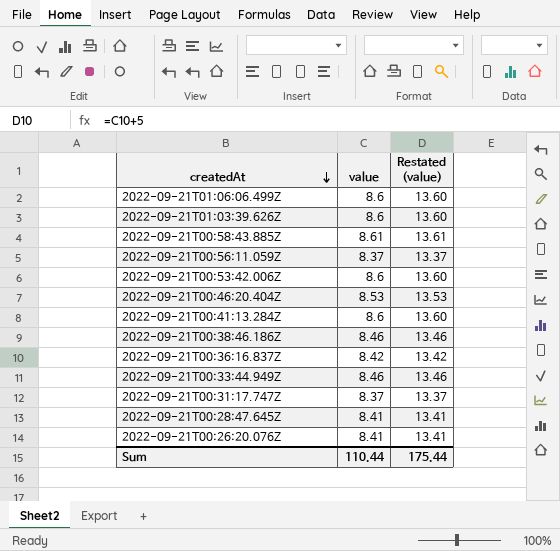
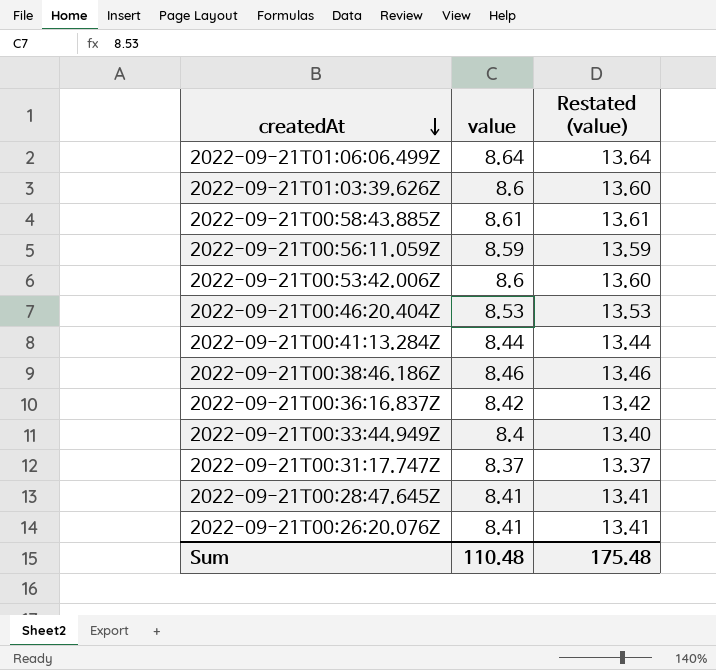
2022-09-21T01:06:06.499Z | value: 8.6 -> 8.64
2022-09-21T01:06:06.499Z | Restated (value): 13.60 -> 13.64
2022-09-21T00:56:11.059Z | value: 8.37 -> 8.59
2022-09-21T00:56:11.059Z | Restated (value): 13.37 -> 13.59
2022-09-21T00:41:13.284Z | value: 8.6 -> 8.44
2022-09-21T00:41:13.284Z | Restated (value): 13.60 -> 13.44
2022-09-21T00:33:44.949Z | value: 8.46 -> 8.4
2022-09-21T00:33:44.949Z | Restated (value): 13.46 -> 13.40
Sum | value: 110.44 -> 110.48
Sum | Restated (value): 175.44 -> 175.48

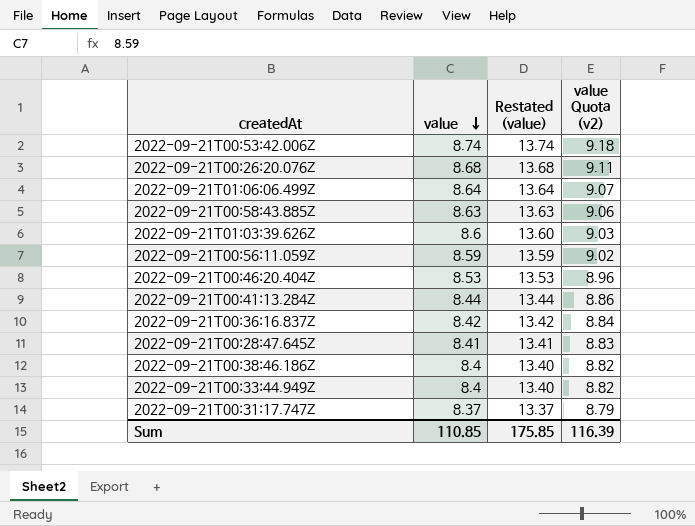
row order: createdAt descending -> value descending
column value Quota (v2) | formula: none -> [value] * 1.05
2022-09-21T00:53:42.006Z | value: 8.6 -> 8.74
2022-09-21T00:53:42.006Z | Restated (value): 13.60 -> 13.74
2022-09-21T00:26:20.076Z | value: 8.41 -> 8.68
2022-09-21T00:26:20.076Z | Restated (value): 13.41 -> 13.68
2022-09-21T00:58:43.885Z | value: 8.61 -> 8.63
2022-09-21T00:58:43.885Z | Restated (value): 13.61 -> 13.63
2022-09-21T00:38:46.186Z | value: 8.46 -> 8.4
2022-09-21T00:38:46.186Z | Restated (value): 13.46 -> 13.40
Sum | value: 110.48 -> 110.85
Sum | Restated (value): 175.48 -> 175.85

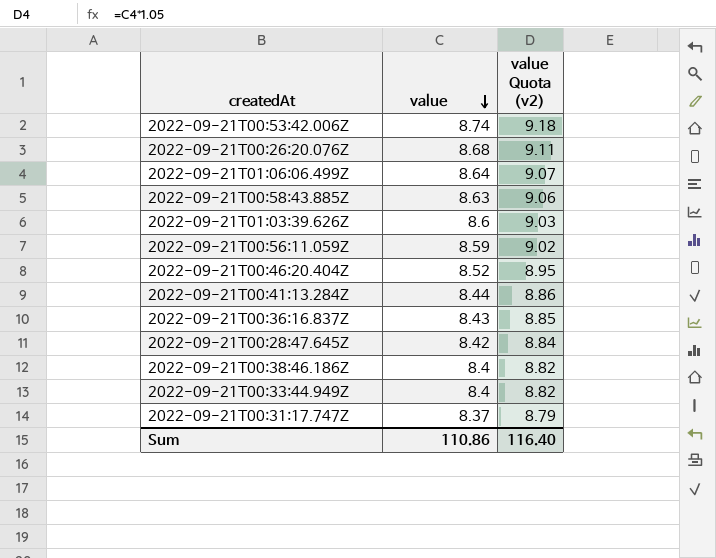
column Restated (value) | formula: [value] + 5 -> none
2022-09-21T00:46:20.404Z | value: 8.53 -> 8.52
2022-09-21T00:46:20.404Z | value Quota (v2): 8.96 -> 8.95
2022-09-21T00:36:16.837Z | value: 8.42 -> 8.43
2022-09-21T00:36:16.837Z | value Quota (v2): 8.84 -> 8.85
2022-09-21T00:28:47.645Z | value: 8.41 -> 8.42
2022-09-21T00:28:47.645Z | value Quota (v2): 8.83 -> 8.84
Sum | value: 110.85 -> 110.86
Sum | value Quota (v2): 116.39 -> 116.40

